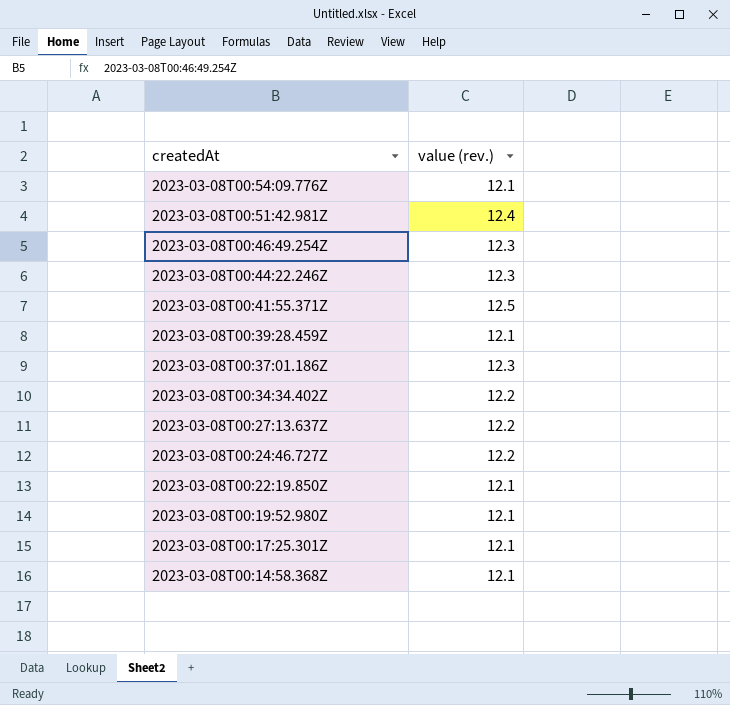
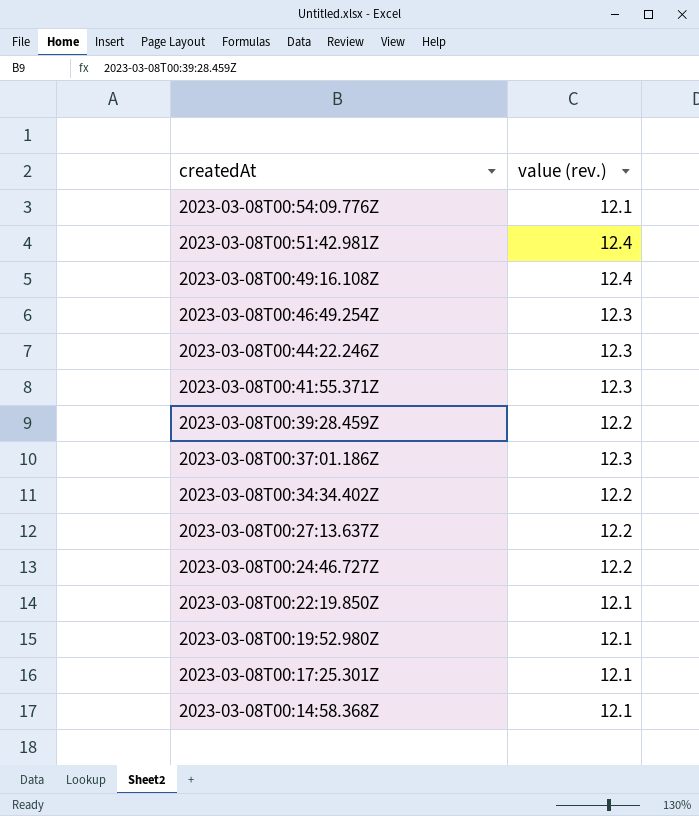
row 2023-03-08T00:49:16.108Z: none -> 12.4
2023-03-08T00:41:55.371Z | value (rev.): 12.5 -> 12.3
2023-03-08T00:39:28.459Z | value (rev.): 12.1 -> 12.2

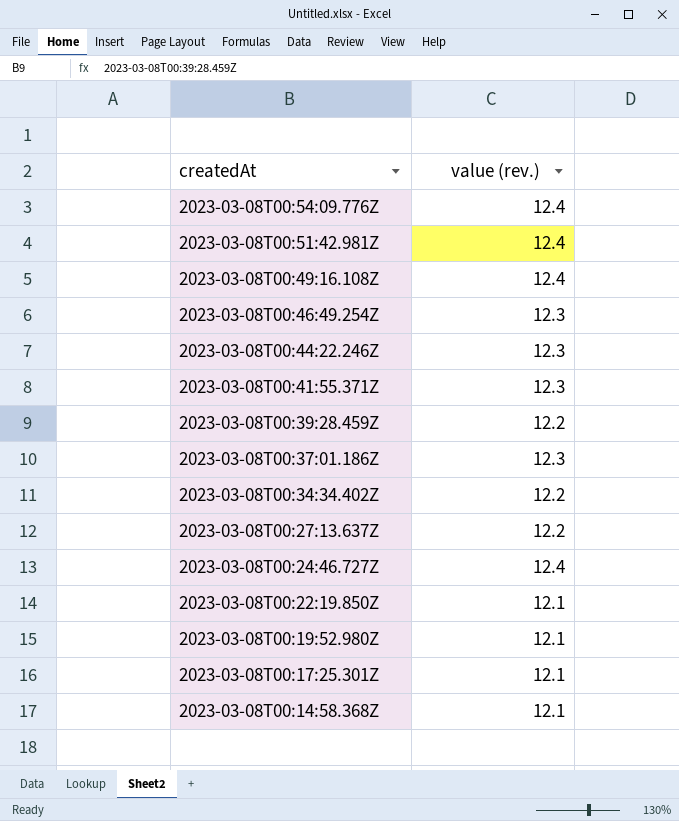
2023-03-08T00:54:09.776Z | value (rev.): 12.1 -> 12.4
2023-03-08T00:24:46.727Z | value (rev.): 12.2 -> 12.4

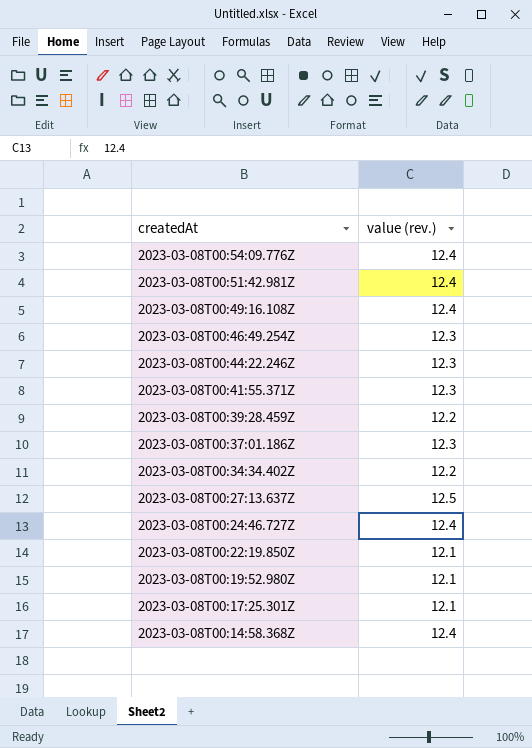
2023-03-08T00:27:13.637Z | value (rev.): 12.2 -> 12.5
2023-03-08T00:14:58.368Z | value (rev.): 12.1 -> 12.4

